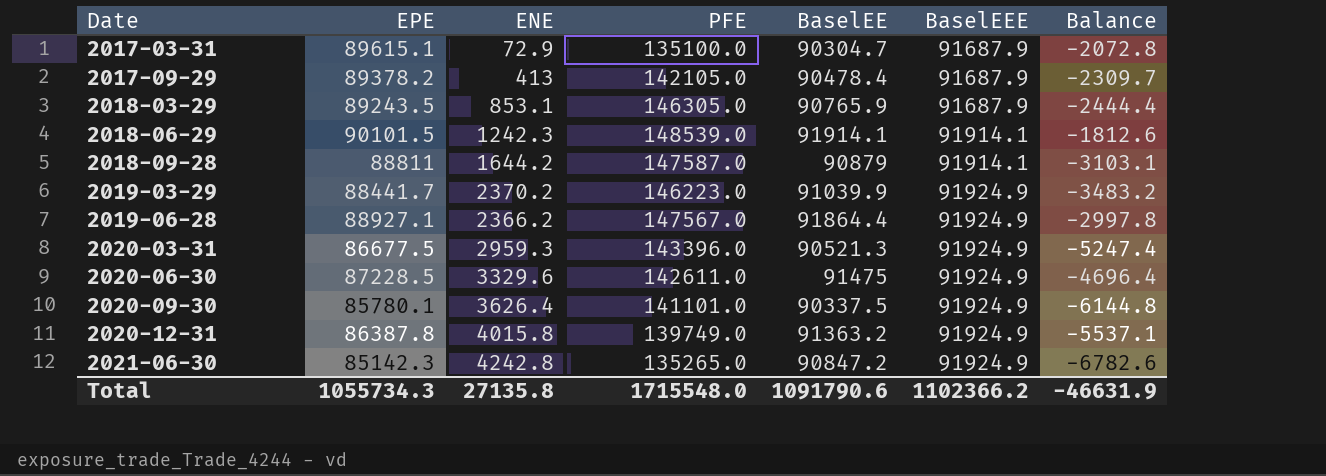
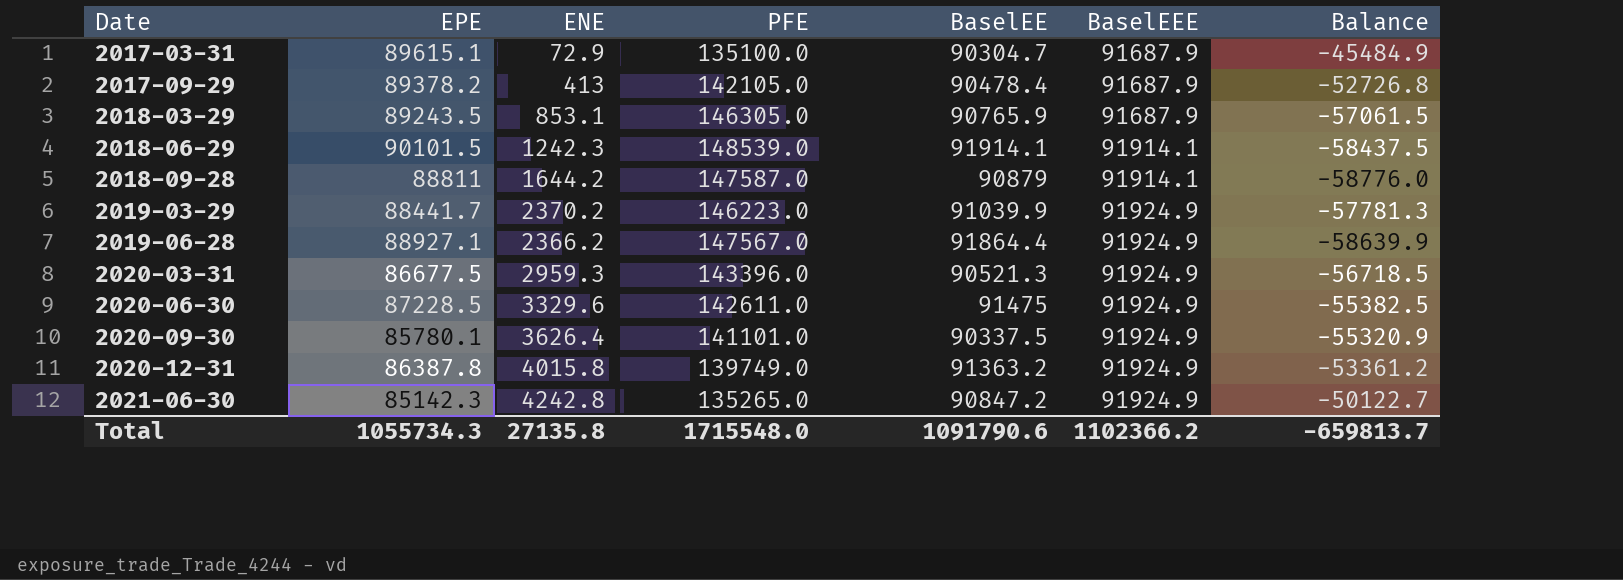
column Balance | formula: [EPE] - [BaselEEE] -> [EPE] - [PFE]
Total | Balance: -46631.9 -> -659813.7

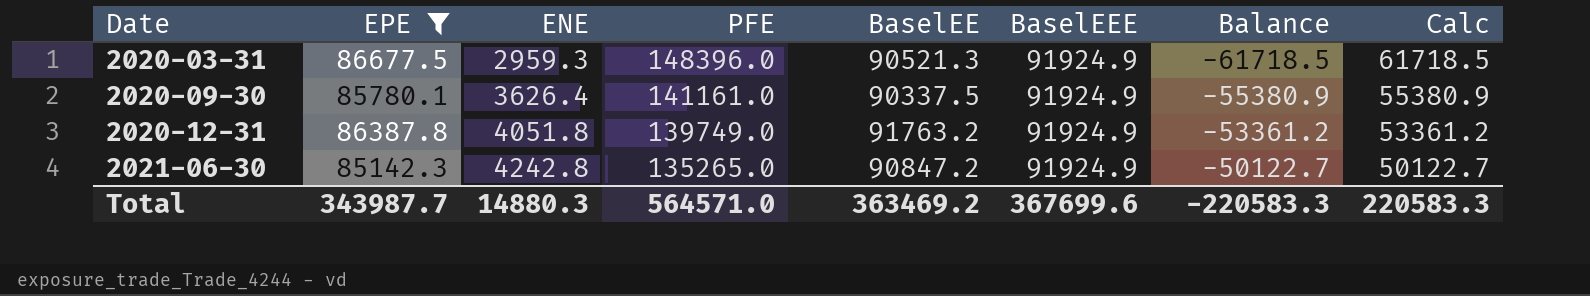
filter: none -> EPE <= 86677.5
column Calc | formula: none -> [PFE] - [EPE]
2020-03-31 | PFE: 143396.0 -> 148396.0
2020-03-31 | Balance: -56718.5 -> -61718.5
2020-09-30 | PFE: 141101.0 -> 141161.0
2020-09-30 | Balance: -55320.9 -> -55380.9
2020-12-31 | ENE: 4015.8 -> 4051.8
2020-12-31 | BaselEE: 91363.2 -> 91763.2
Total | EPE: 1055734.3 -> 343987.7
Total | ENE: 27135.8 -> 14880.3
Total | PFE: 1715548.0 -> 564571.0
Total | BaselEE: 1091790.6 -> 363469.2
Total | BaselEEE: 1102366.2 -> 367699.6
Total | Balance: -659813.7 -> -220583.3

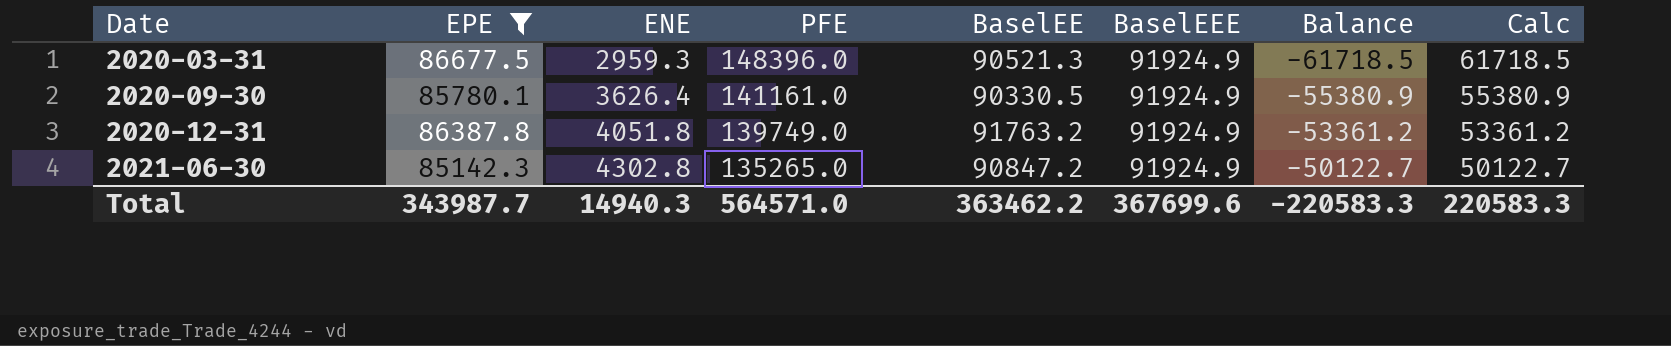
2020-09-30 | BaselEE: 90337.5 -> 90330.5
2021-06-30 | ENE: 4242.8 -> 4302.8
Total | ENE: 14880.3 -> 14940.3
Total | BaselEE: 363469.2 -> 363462.2

